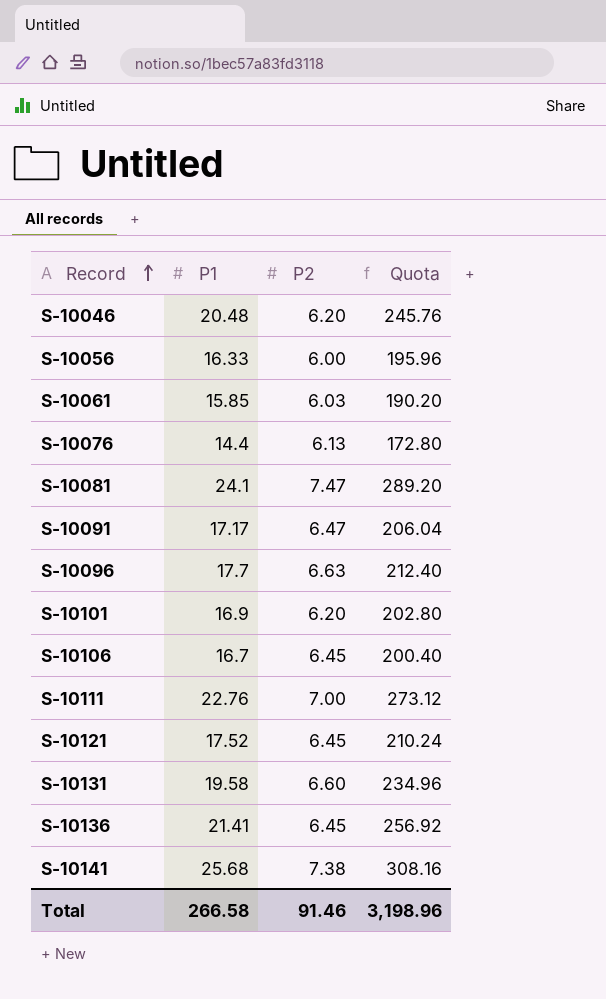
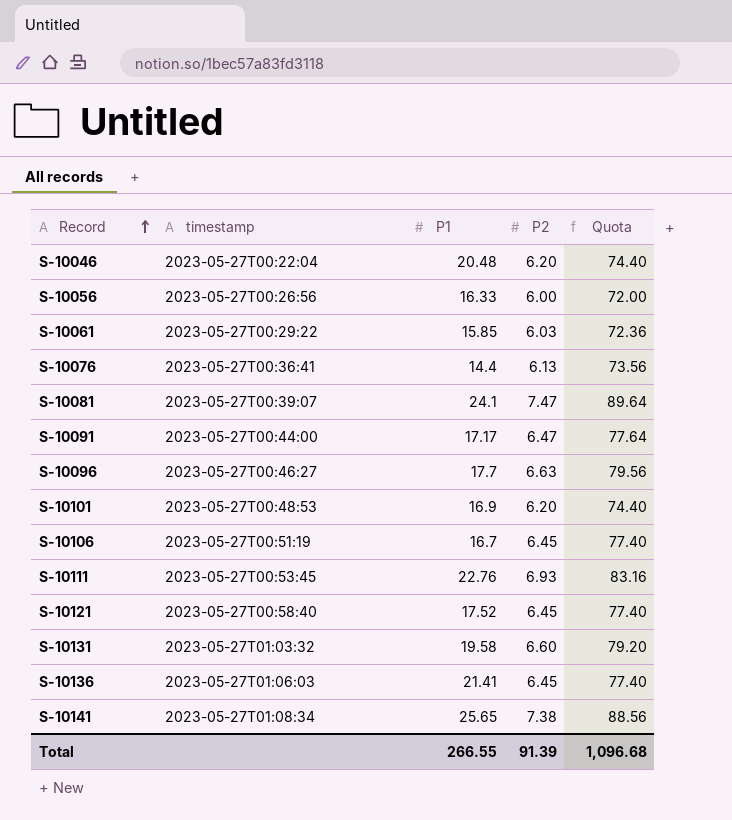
column timestamp | position: none -> 2
column Quota | formula: [P1] * 12 -> [P2] * 12
S-10111 | P2: 7.00 -> 6.93
S-10141 | P1: 25.68 -> 25.65
Total | P1: 266.58 -> 266.55
Total | P2: 91.46 -> 91.39
Total | Quota: 3,198.96 -> 1,096.68

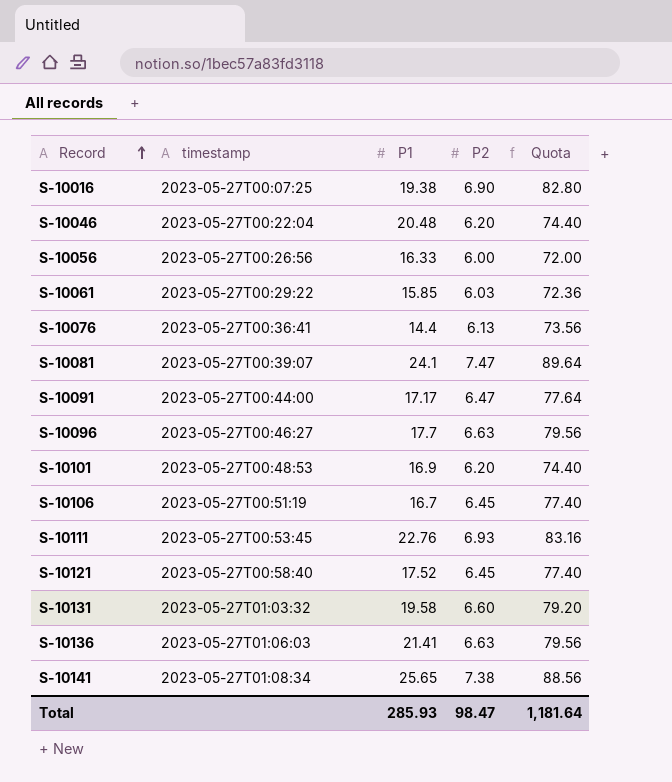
row S-10016: none -> 2023-05-27T00:07:25 | 19.38 | 6.90 | 82.80
S-10136 | P2: 6.45 -> 6.63
S-10136 | Quota: 77.40 -> 79.56
Total | P1: 266.55 -> 285.93
Total | P2: 91.39 -> 98.47
Total | Quota: 1,096.68 -> 1,181.64

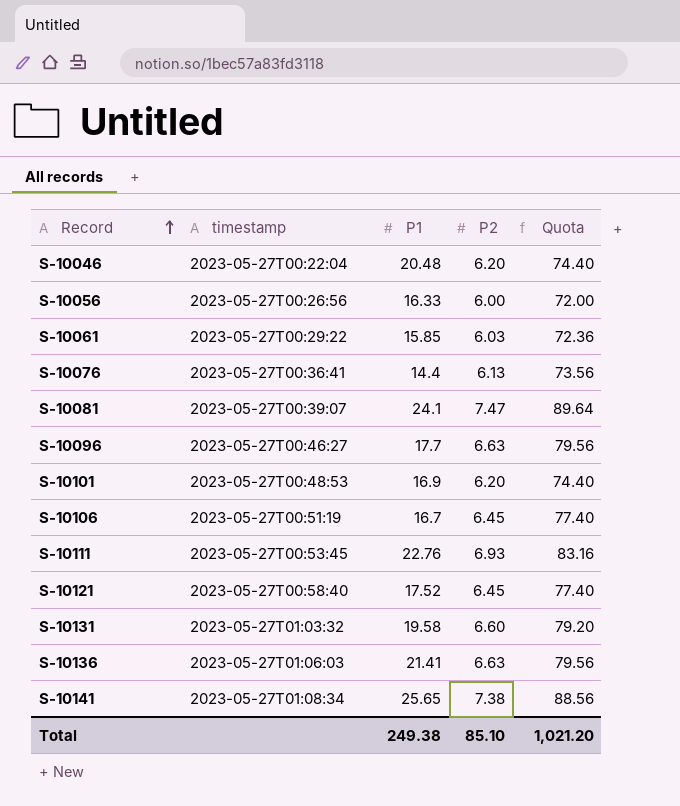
row S-10016: 2023-05-27T00:07:25 | 19.38 | 6.90 | 82.80 -> none
row S-10091: 2023-05-27T00:44:00 | 17.17 | 6.47 | 77.64 -> none
Total | P1: 285.93 -> 249.38
Total | P2: 98.47 -> 85.10
Total | Quota: 1,181.64 -> 1,021.20

